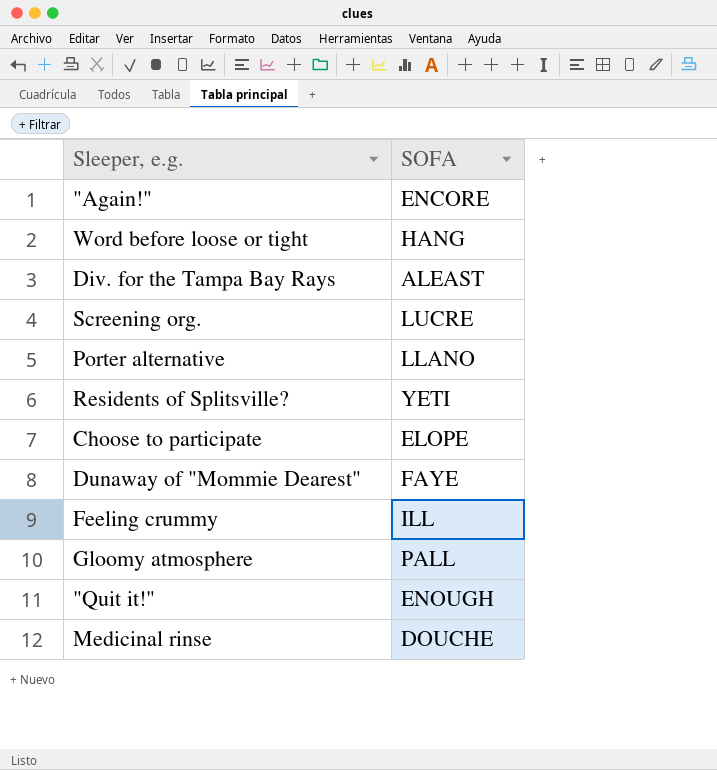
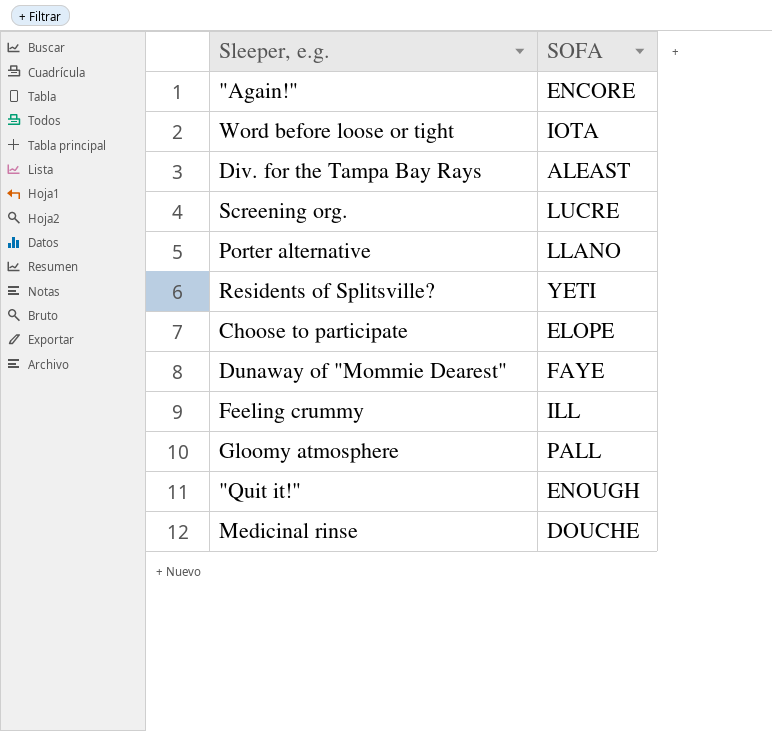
Word before loose or tight | SOFA: HANG -> IOTA

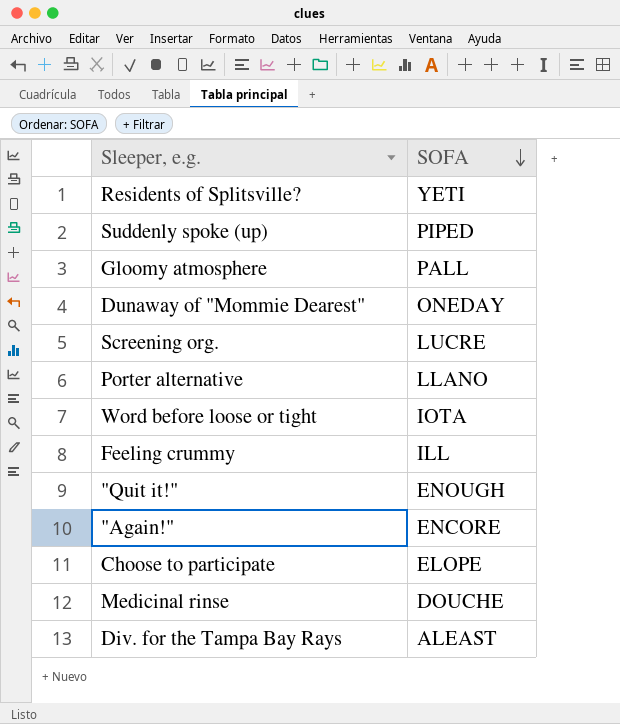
row order: none -> SOFA descending
row Suddenly spoke (up): none -> PIPED
Dunaway of "Mommie Dearest" | SOFA: FAYE -> ONEDAY

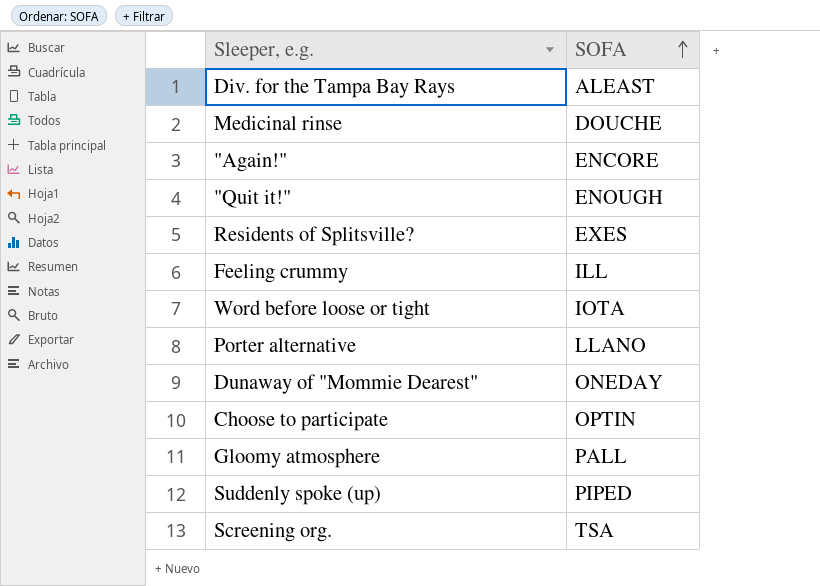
row order: SOFA descending -> SOFA ascending
Residents of Splitsville? | SOFA: YETI -> EXES
Choose to participate | SOFA: ELOPE -> OPTIN
Screening org. | SOFA: LUCRE -> TSA

